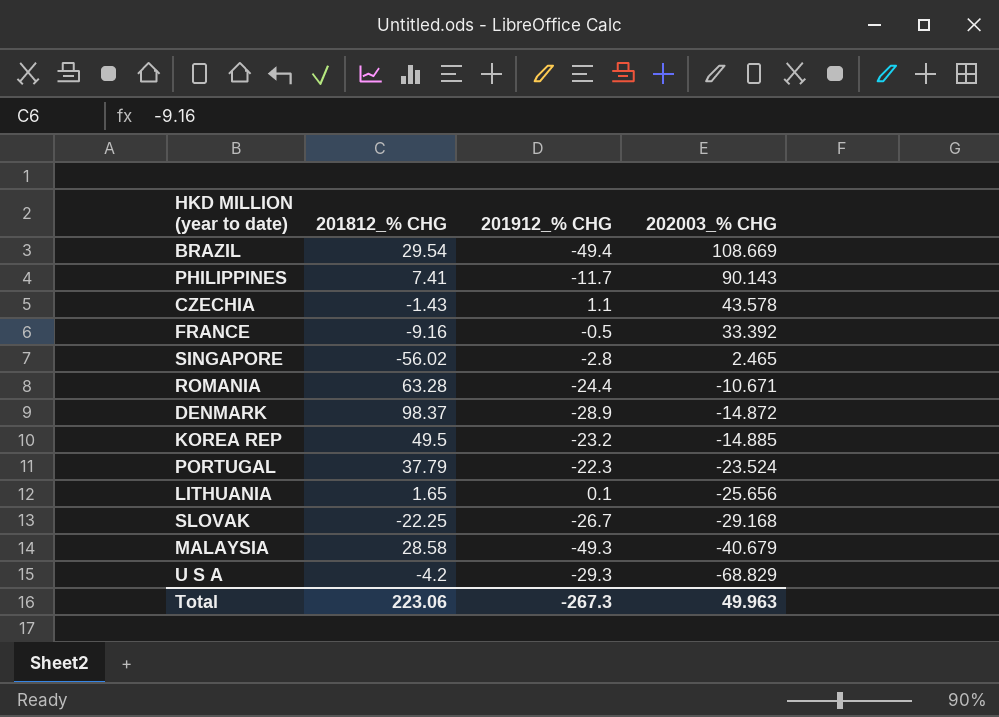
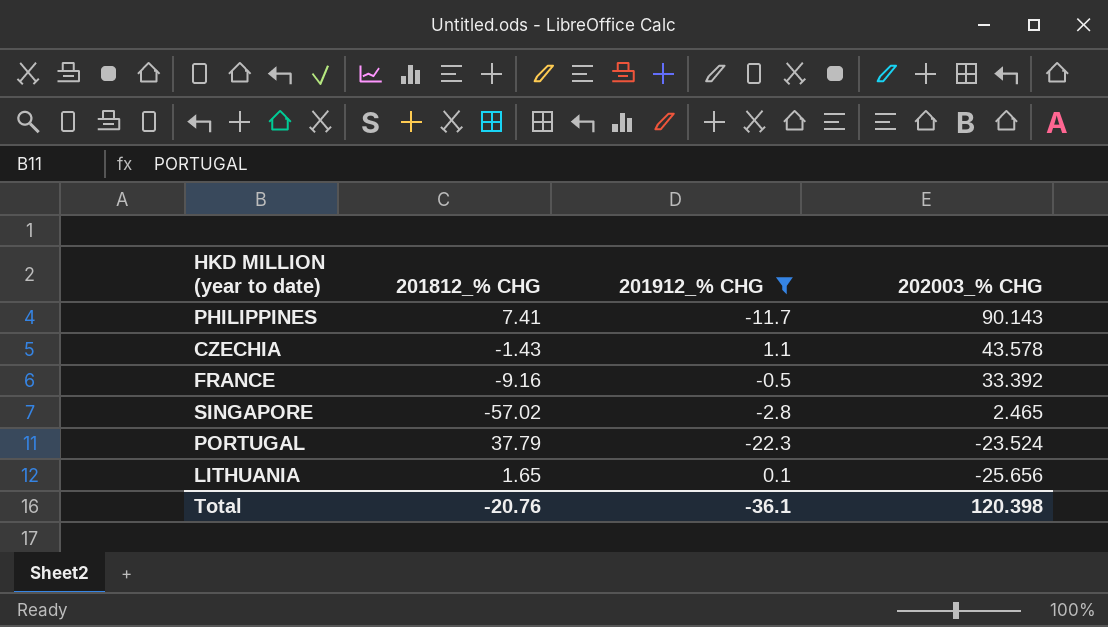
filter: none -> 201912_% CHG >= -22.3
SINGAPORE | 201812_% CHG: -56.02 -> -57.02
Total | 201812_% CHG: 223.06 -> -20.76
Total | 201912_% CHG: -267.3 -> -36.1
Total | 202003_% CHG: 49.963 -> 120.398

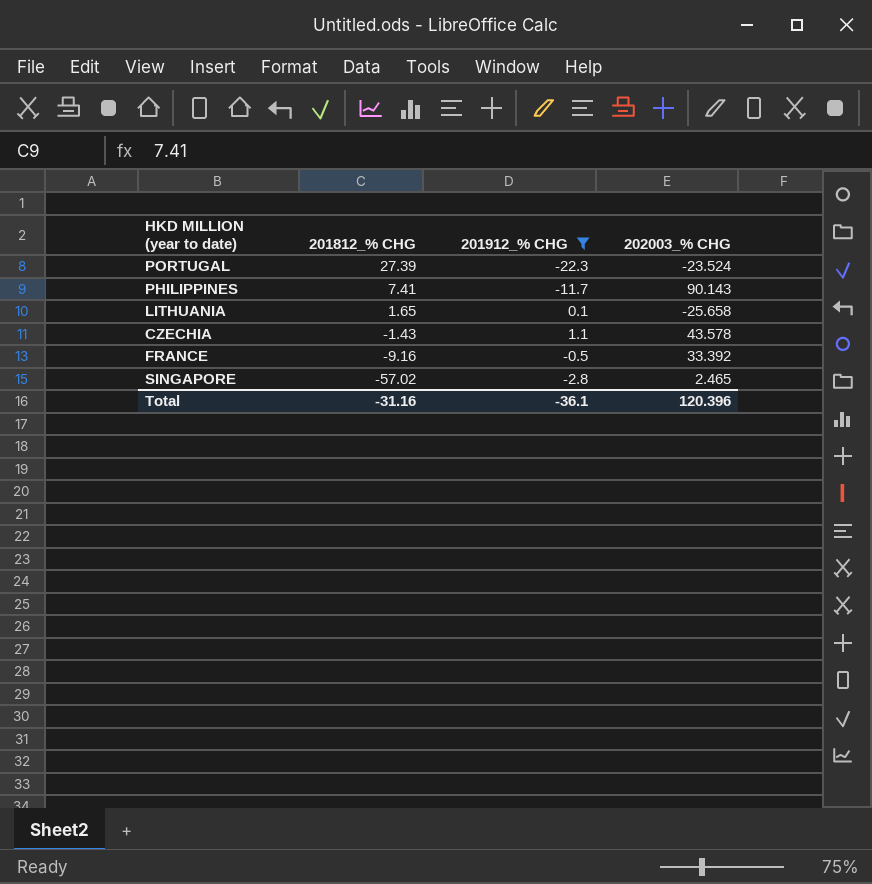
row order: 202003_% CHG descending -> 201812_% CHG descending
PORTUGAL | 201812_% CHG: 37.79 -> 27.39
LITHUANIA | 202003_% CHG: -25.656 -> -25.658
Total | 201812_% CHG: -20.76 -> -31.16
Total | 202003_% CHG: 120.398 -> 120.396

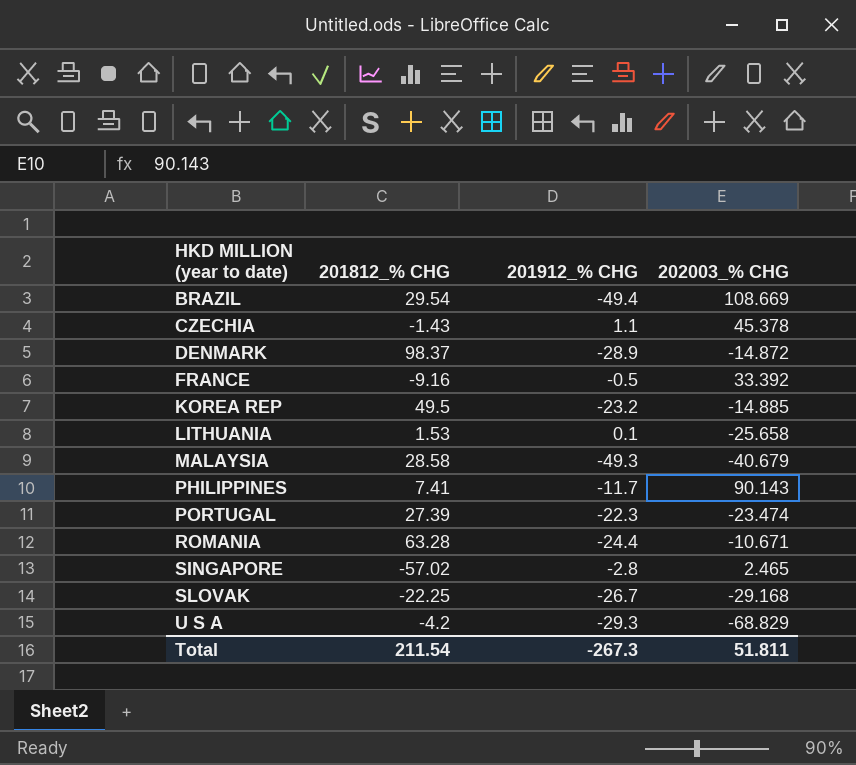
filter: 201912_% CHG >= -22.3 -> none
row order: 201812_% CHG descending -> HKD MILLION (year to date) ascending
CZECHIA | 202003_% CHG: 43.578 -> 45.378
LITHUANIA | 201812_% CHG: 1.65 -> 1.53
PORTUGAL | 202003_% CHG: -23.524 -> -23.474
Total | 201812_% CHG: -31.16 -> 211.54
Total | 201912_% CHG: -36.1 -> -267.3
Total | 202003_% CHG: 120.396 -> 51.811

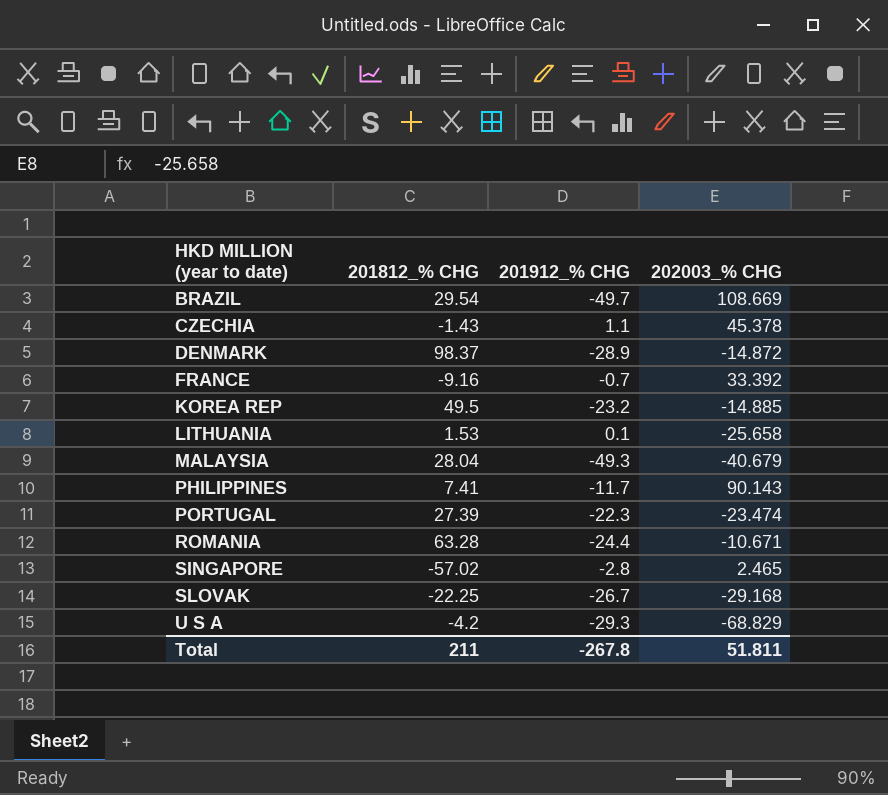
BRAZIL | 201912_% CHG: -49.4 -> -49.7
FRANCE | 201912_% CHG: -0.5 -> -0.7
MALAYSIA | 201812_% CHG: 28.58 -> 28.04
Total | 201812_% CHG: 211.54 -> 211
Total | 201912_% CHG: -267.3 -> -267.8

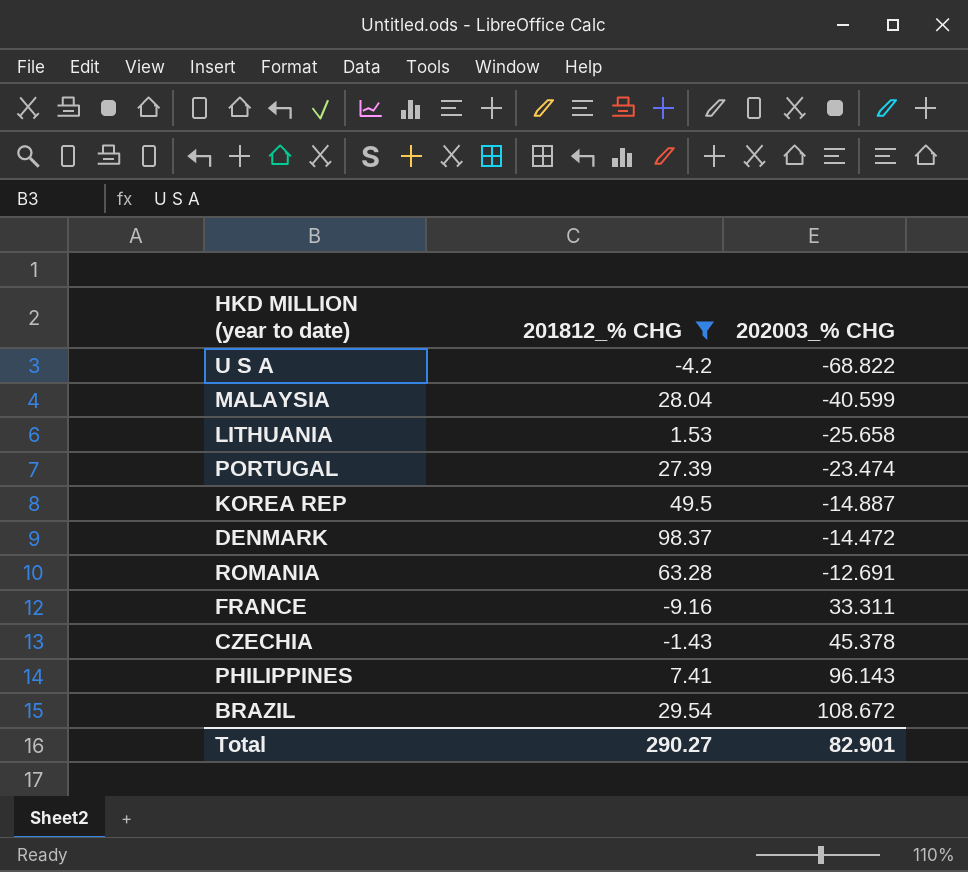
filter: none -> 201812_% CHG >= -9.16
row order: HKD MILLION (year to date) ascending -> 202003_% CHG ascending
column 201912_% CHG | position: 3 -> none
U S A | 202003_% CHG: -68.829 -> -68.822
MALAYSIA | 202003_% CHG: -40.679 -> -40.599
KOREA REP | 202003_% CHG: -14.885 -> -14.887
DENMARK | 202003_% CHG: -14.872 -> -14.472
ROMANIA | 202003_% CHG: -10.671 -> -12.691
FRANCE | 202003_% CHG: 33.392 -> 33.311
PHILIPPINES | 202003_% CHG: 90.143 -> 96.143
BRAZIL | 202003_% CHG: 108.669 -> 108.672
Total | 201812_% CHG: 211 -> 290.27
Total | 202003_% CHG: 51.811 -> 82.901

